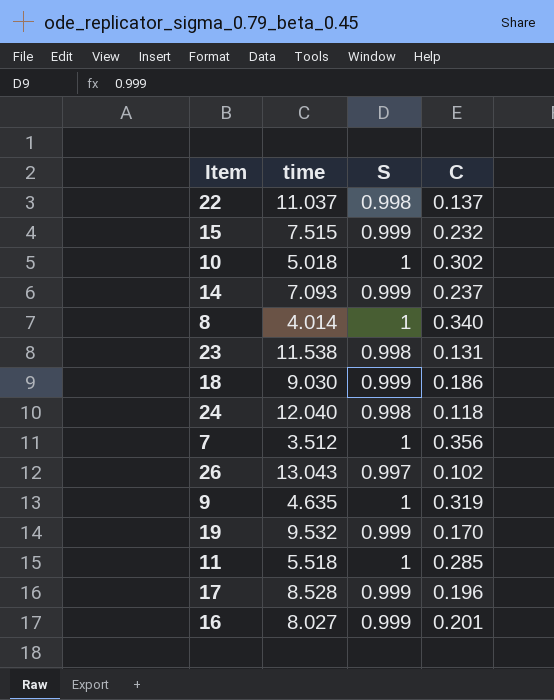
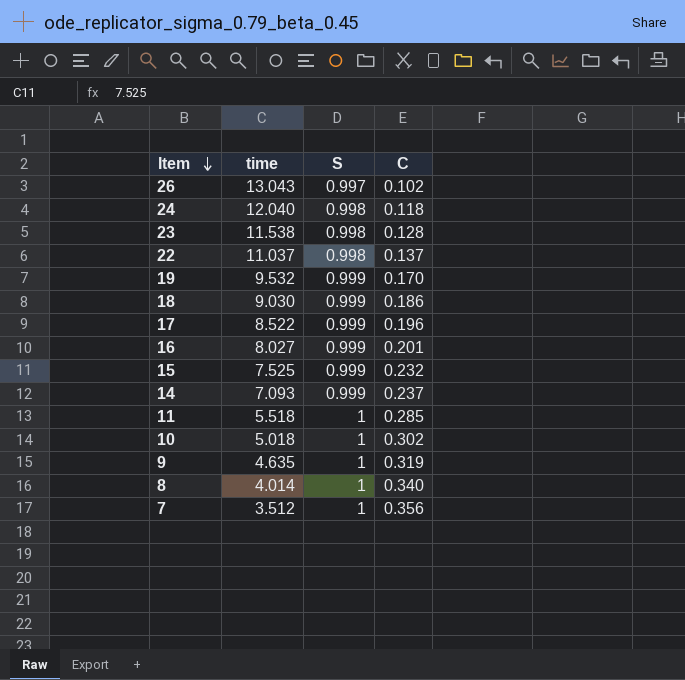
row order: none -> Item descending
23 | C: 0.131 -> 0.128
17 | time: 8.528 -> 8.522
15 | time: 7.515 -> 7.525

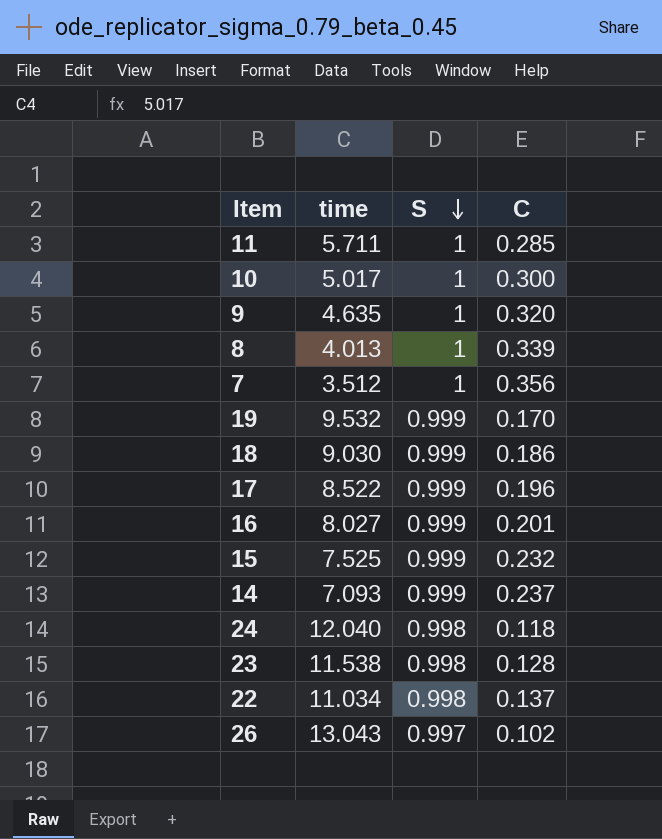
row order: Item descending -> S descending
11 | time: 5.518 -> 5.711
10 | time: 5.018 -> 5.017
10 | C: 0.302 -> 0.300
9 | C: 0.319 -> 0.320
8 | time: 4.014 -> 4.013
8 | C: 0.340 -> 0.339
22 | time: 11.037 -> 11.034

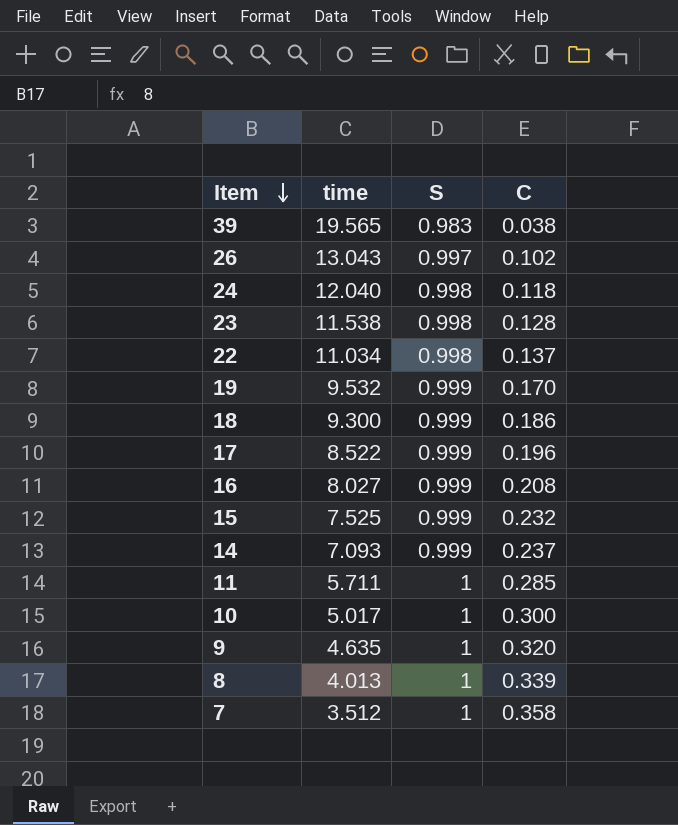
row order: S descending -> Item descending
row 39: none -> 19.565 | 0.983 | 0.038
18 | time: 9.030 -> 9.300
16 | C: 0.201 -> 0.208
7 | C: 0.356 -> 0.358

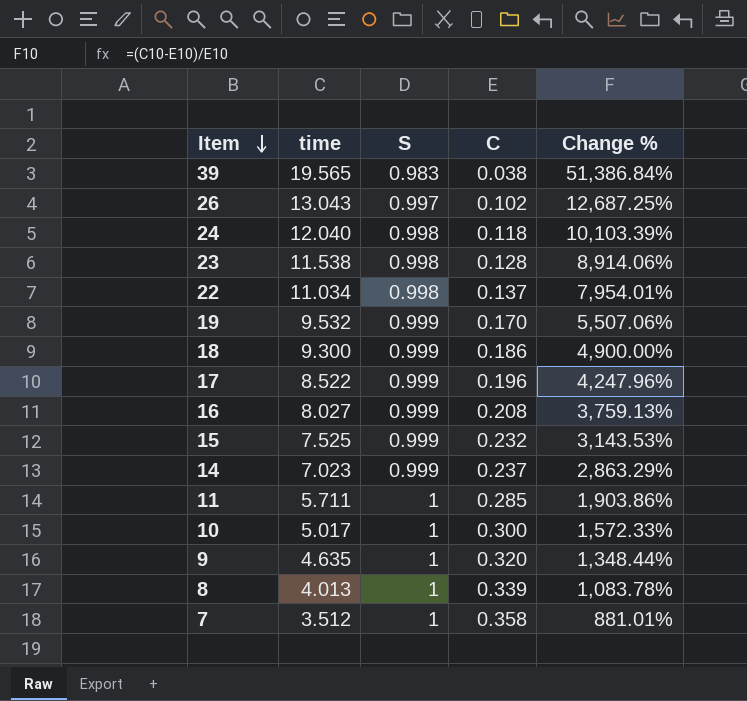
column Change % | formula: none -> ([time] - [C]) / [C]
14 | time: 7.093 -> 7.023

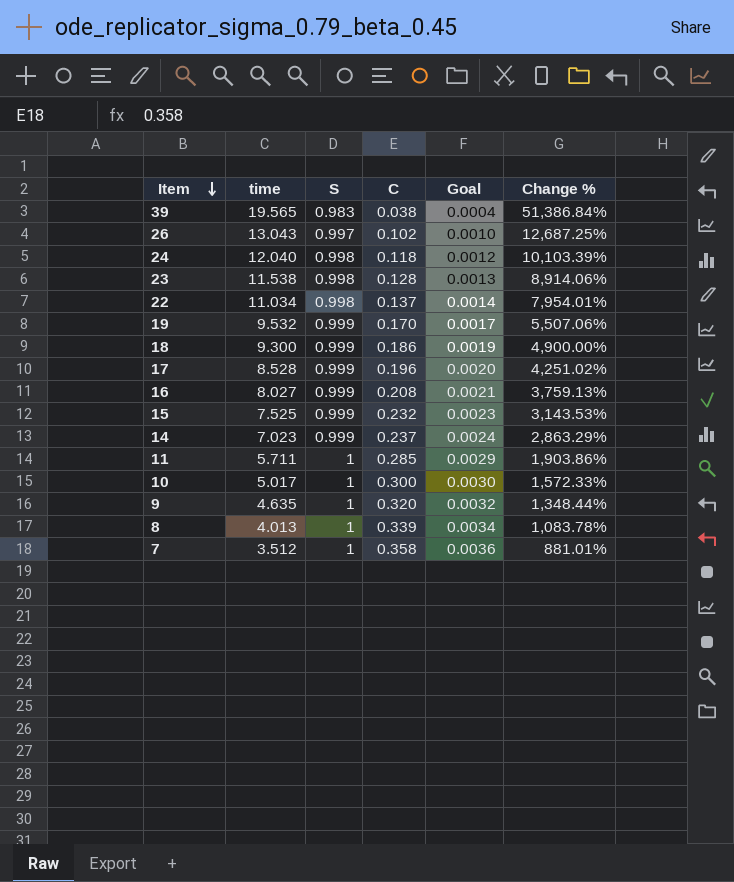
column Goal | formula: none -> [C] * 0.01
17 | time: 8.522 -> 8.528
17 | Change %: 4,247.96% -> 4,251.02%

